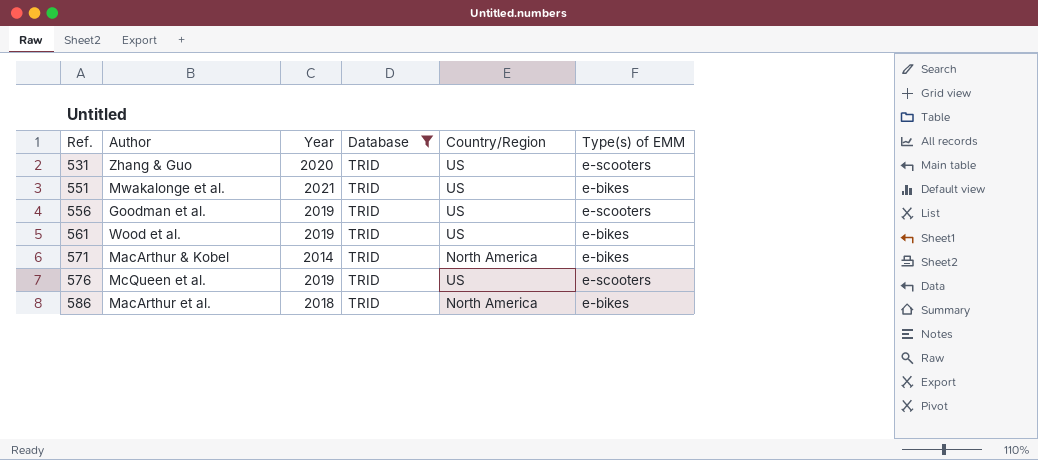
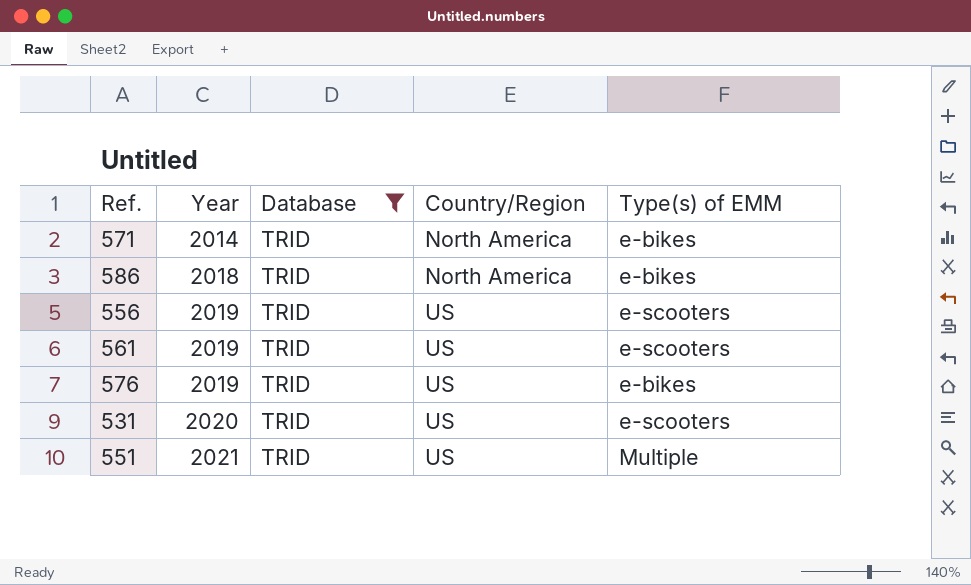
row order: Ref. ascending -> Year ascending
column Author | position: 2 -> none
561 | Type(s) of EMM: e-bikes -> e-scooters
576 | Type(s) of EMM: e-scooters -> e-bikes
551 | Type(s) of EMM: e-bikes -> Multiple

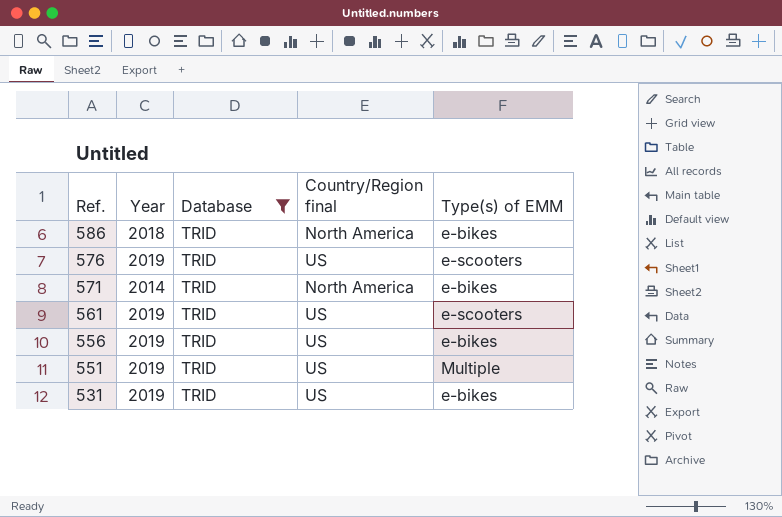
row order: Year ascending -> Ref. descending
column name: Country/Region -> Country/Region final
576 | Type(s) of EMM: e-bikes -> e-scooters
556 | Type(s) of EMM: e-scooters -> e-bikes
551 | Year: 2021 -> 2019
531 | Year: 2020 -> 2019
531 | Type(s) of EMM: e-scooters -> e-bikes

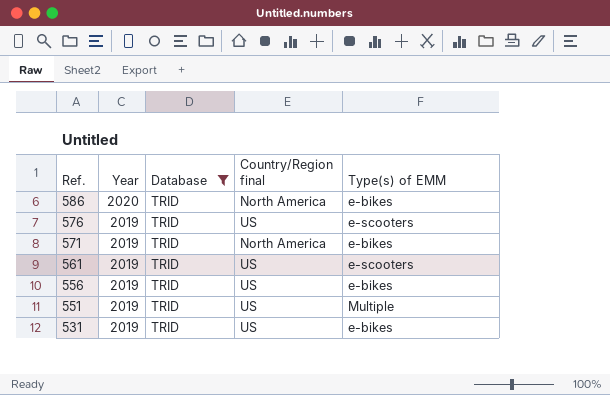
586 | Year: 2018 -> 2020
571 | Year: 2014 -> 2019

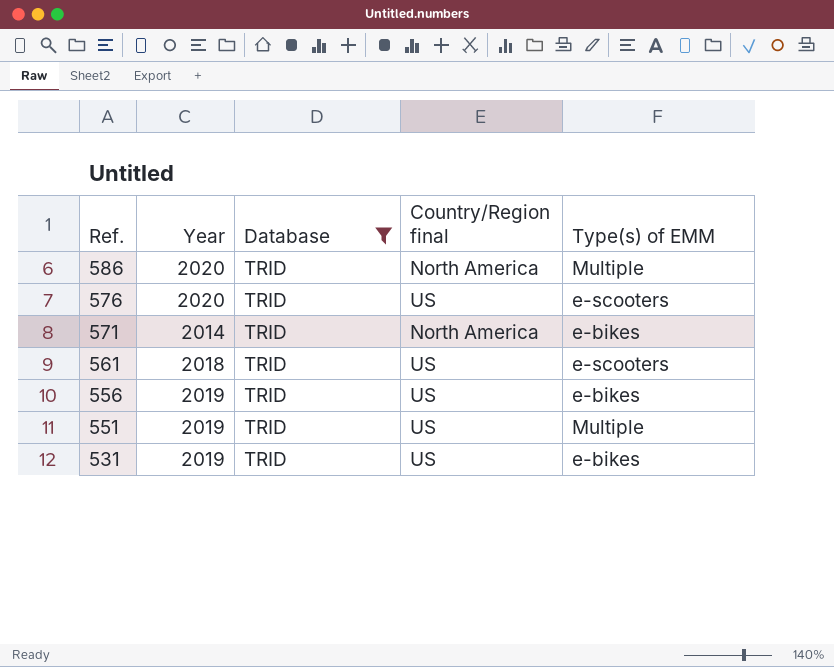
586 | Type(s) of EMM: e-bikes -> Multiple
576 | Year: 2019 -> 2020
571 | Year: 2019 -> 2014
561 | Year: 2019 -> 2018

